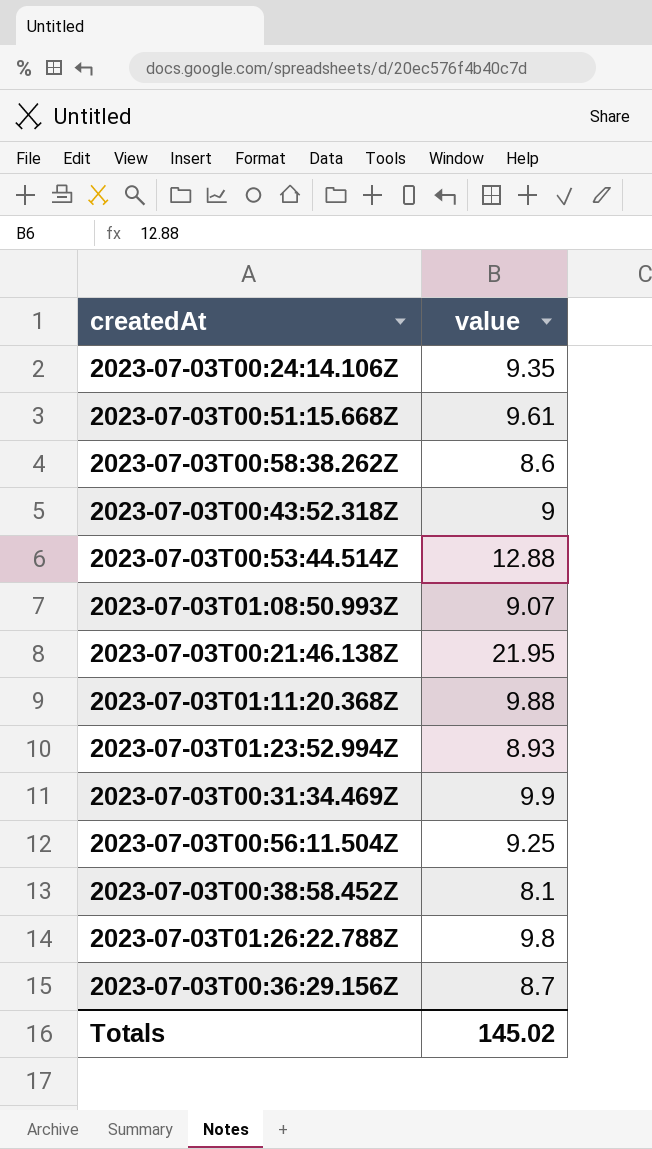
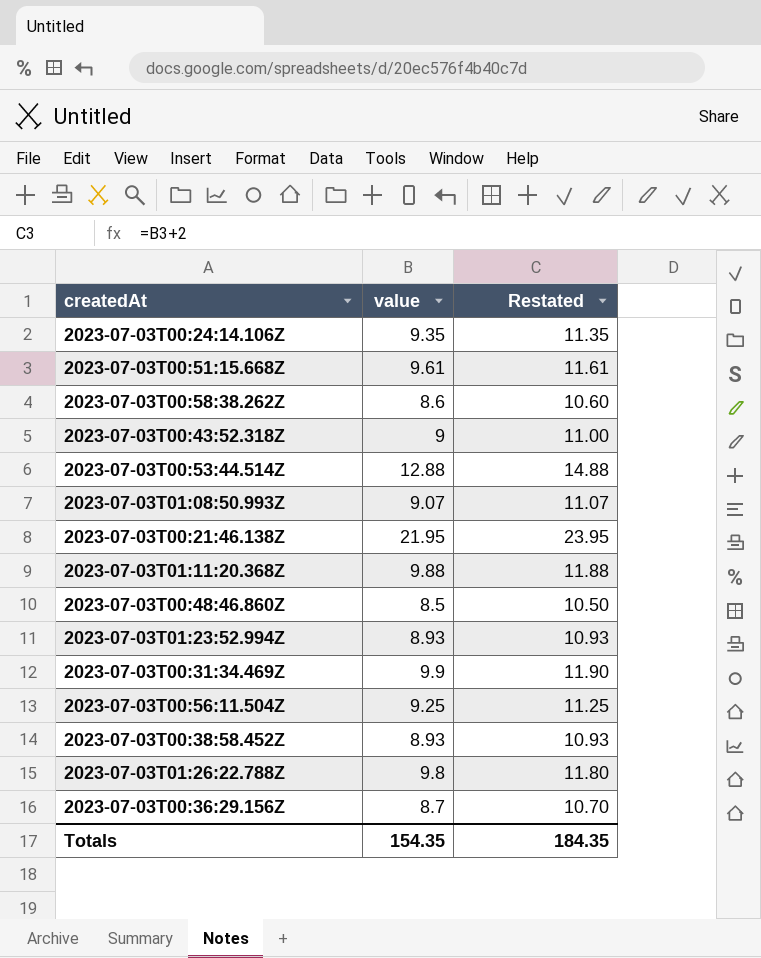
column Restated | formula: none -> [value] + 2
row 2023-07-03T00:48:46.860Z: none -> 8.5 | 10.50
2023-07-03T00:38:58.452Z | value: 8.1 -> 8.93
Totals | value: 145.02 -> 154.35

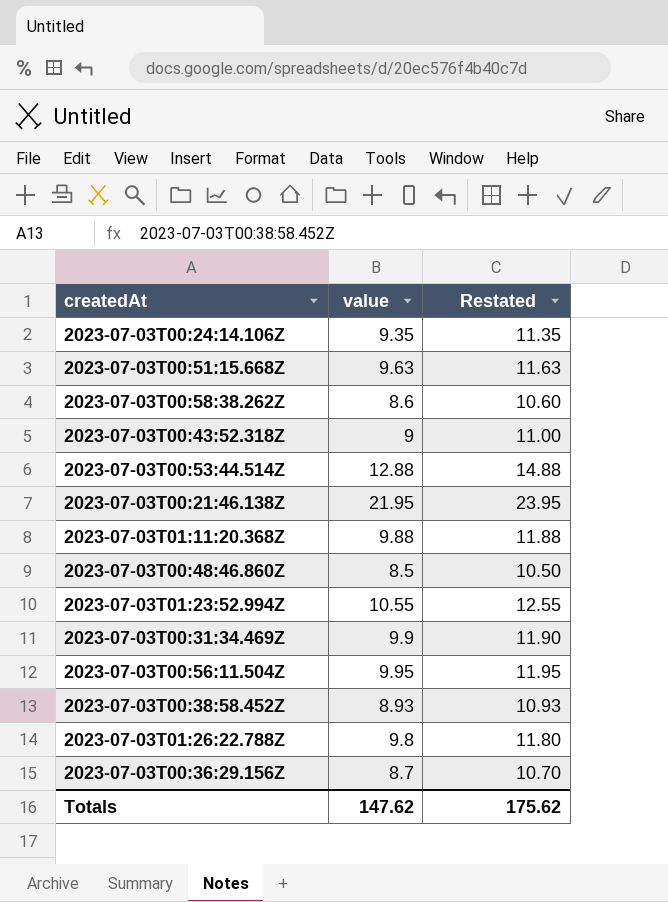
row 2023-07-03T01:08:50.993Z: 9.07 | 11.07 -> none
2023-07-03T00:51:15.668Z | value: 9.61 -> 9.63
2023-07-03T00:51:15.668Z | Restated: 11.61 -> 11.63
2023-07-03T01:23:52.994Z | value: 8.93 -> 10.55
2023-07-03T01:23:52.994Z | Restated: 10.93 -> 12.55
2023-07-03T00:56:11.504Z | value: 9.25 -> 9.95
2023-07-03T00:56:11.504Z | Restated: 11.25 -> 11.95
Totals | value: 154.35 -> 147.62
Totals | Restated: 184.35 -> 175.62

